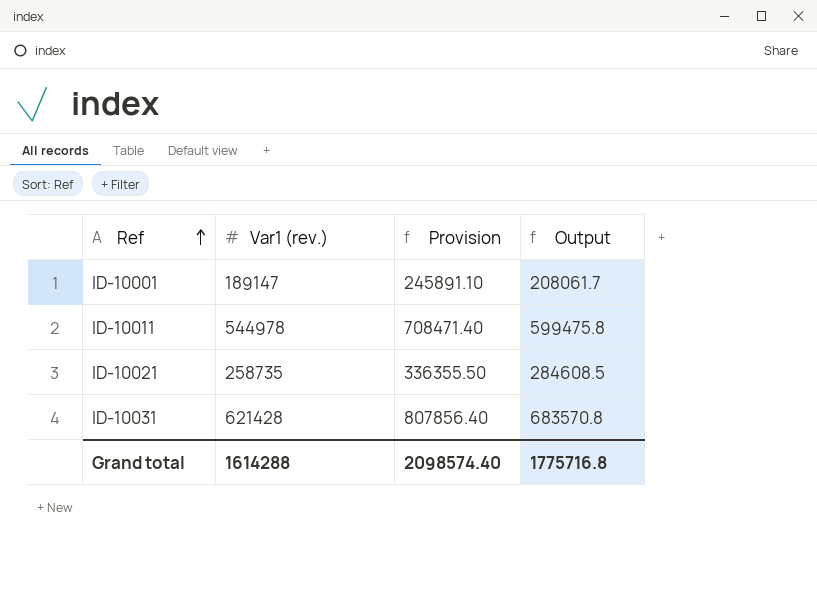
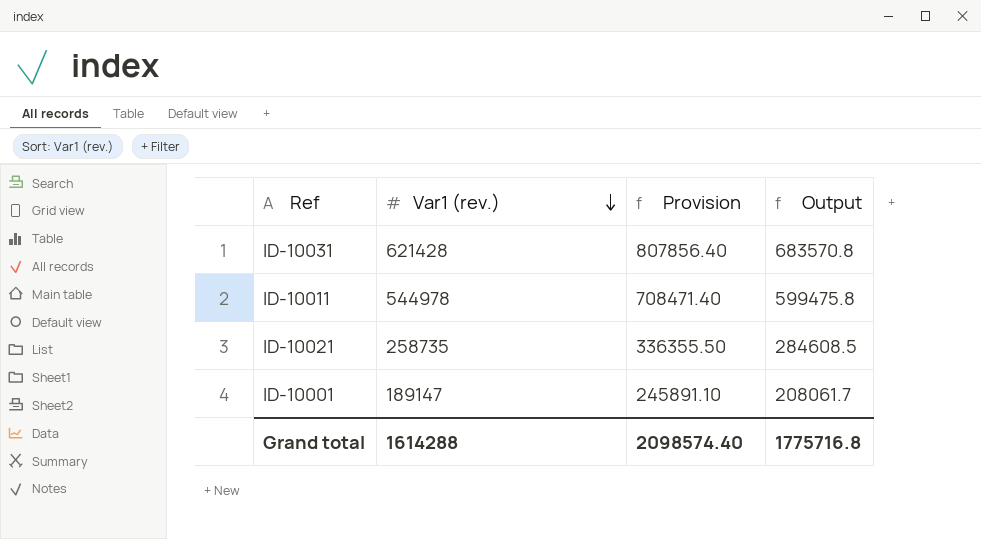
row order: Ref ascending -> Var1 (rev.) descending

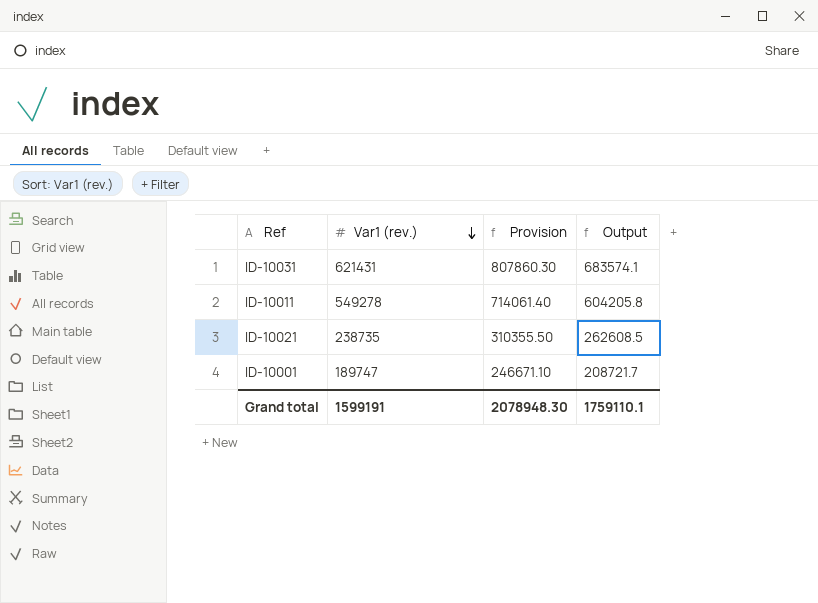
ID-10031 | Var1 (rev.): 621428 -> 621431
ID-10031 | Provision: 807856.40 -> 807860.30
ID-10031 | Output: 683570.8 -> 683574.1
ID-10011 | Var1 (rev.): 544978 -> 549278
ID-10011 | Provision: 708471.40 -> 714061.40
ID-10011 | Output: 599475.8 -> 604205.8
ID-10021 | Var1 (rev.): 258735 -> 238735
ID-10021 | Provision: 336355.50 -> 310355.50
ID-10021 | Output: 284608.5 -> 262608.5
ID-10001 | Var1 (rev.): 189147 -> 189747
ID-10001 | Provision: 245891.10 -> 246671.10
ID-10001 | Output: 208061.7 -> 208721.7
Grand total | Var1 (rev.): 1614288 -> 1599191
Grand total | Provision: 2098574.40 -> 2078948.30
Grand total | Output: 1775716.8 -> 1759110.1

